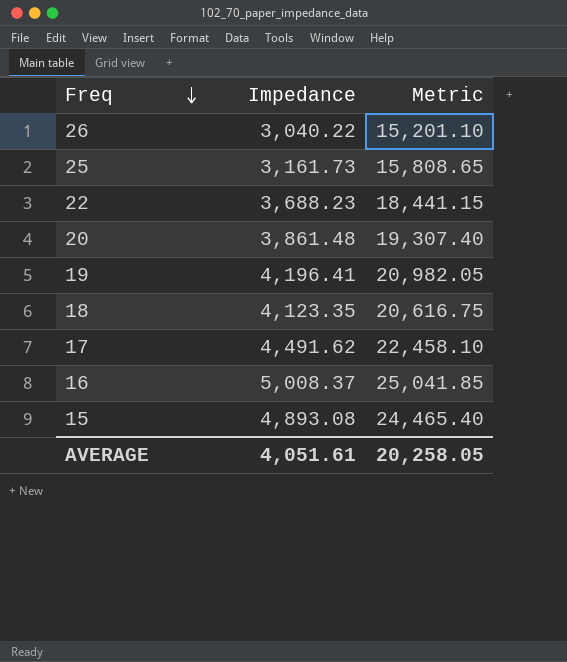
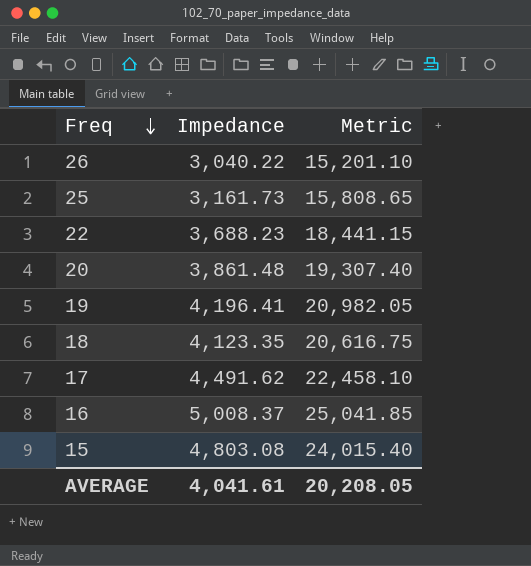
15 | Impedance: 4,893.08 -> 4,803.08
15 | Metric: 24,465.40 -> 24,015.40
AVERAGE | Impedance: 4,051.61 -> 4,041.61
AVERAGE | Metric: 20,258.05 -> 20,208.05

